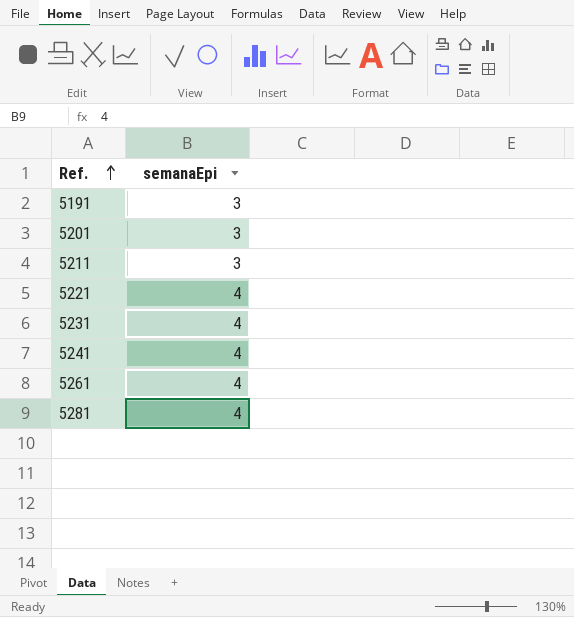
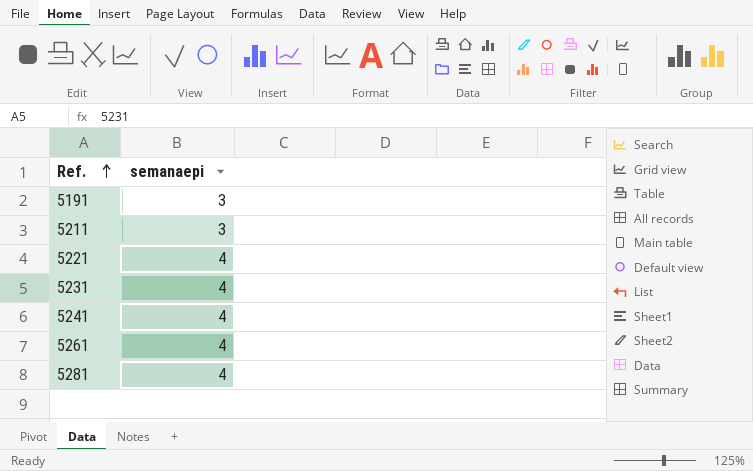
column name: semanaEpi -> semanaepi
row 5201: 3 -> none

